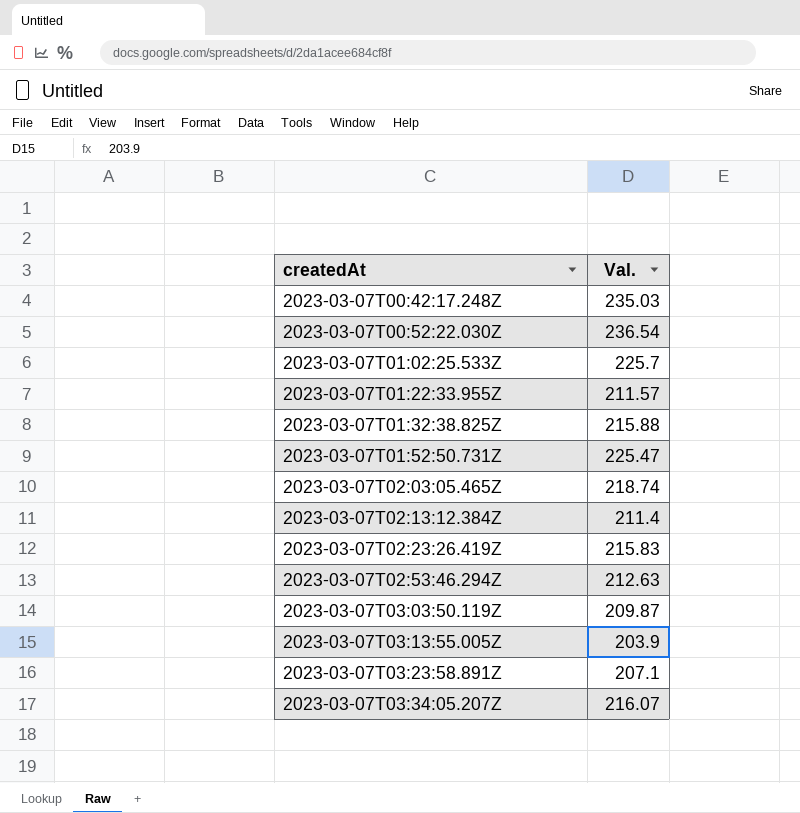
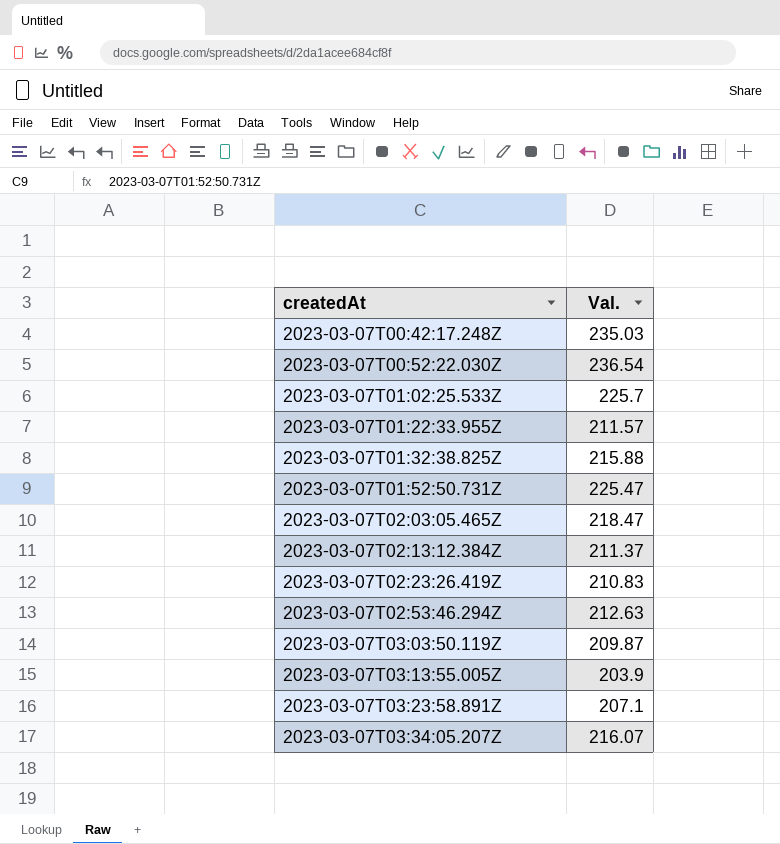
2023-03-07T02:03:05.465Z | Val.: 218.74 -> 218.47
2023-03-07T02:13:12.384Z | Val.: 211.4 -> 211.37
2023-03-07T02:23:26.419Z | Val.: 215.83 -> 210.83

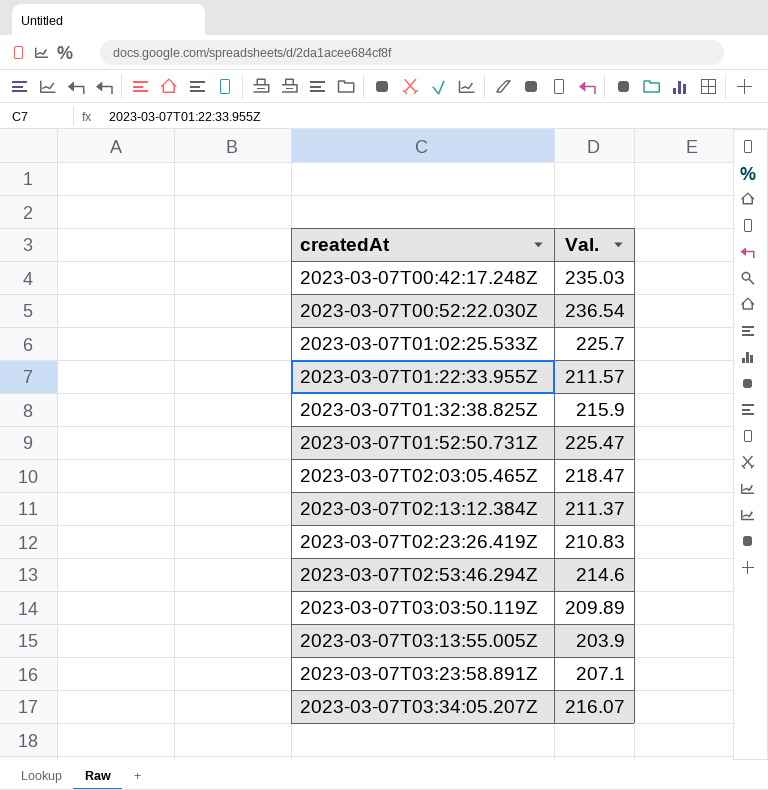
2023-03-07T01:32:38.825Z | Val.: 215.88 -> 215.9
2023-03-07T02:53:46.294Z | Val.: 212.63 -> 214.6
2023-03-07T03:03:50.119Z | Val.: 209.87 -> 209.89

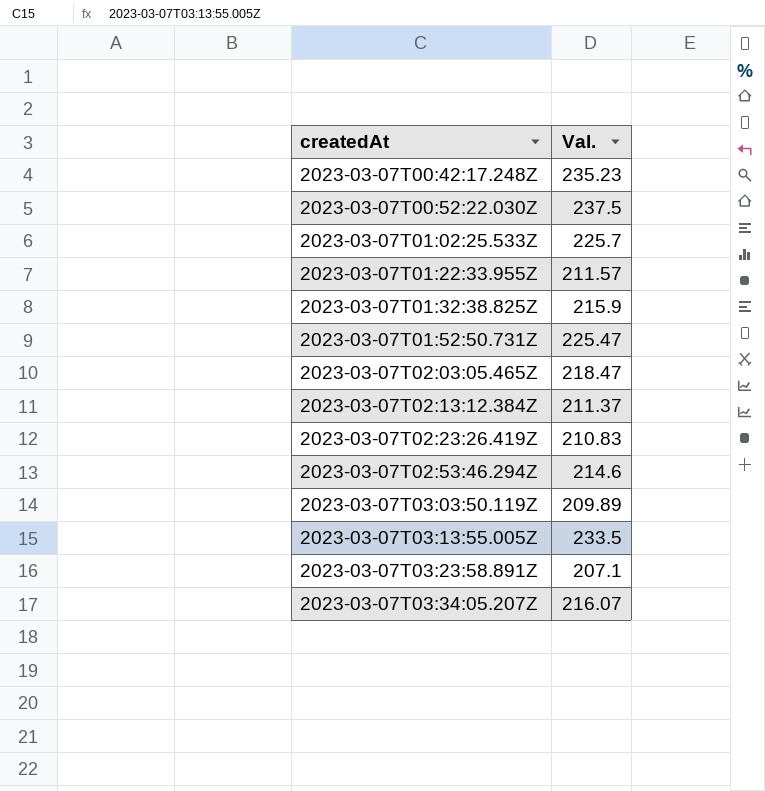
2023-03-07T00:42:17.248Z | Val.: 235.03 -> 235.23
2023-03-07T00:52:22.030Z | Val.: 236.54 -> 237.5
2023-03-07T03:13:55.005Z | Val.: 203.9 -> 233.5

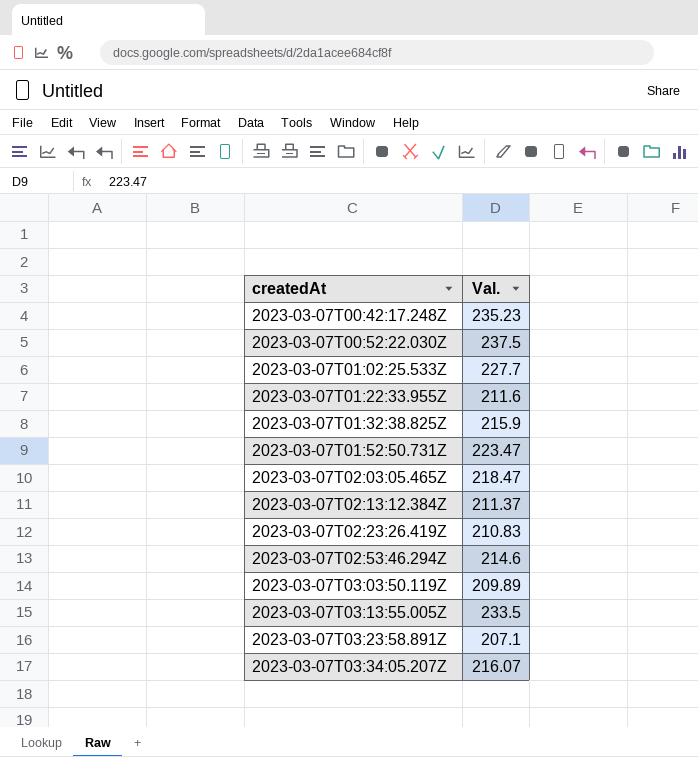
2023-03-07T01:02:25.533Z | Val.: 225.7 -> 227.7
2023-03-07T01:22:33.955Z | Val.: 211.57 -> 211.6
2023-03-07T01:52:50.731Z | Val.: 225.47 -> 223.47

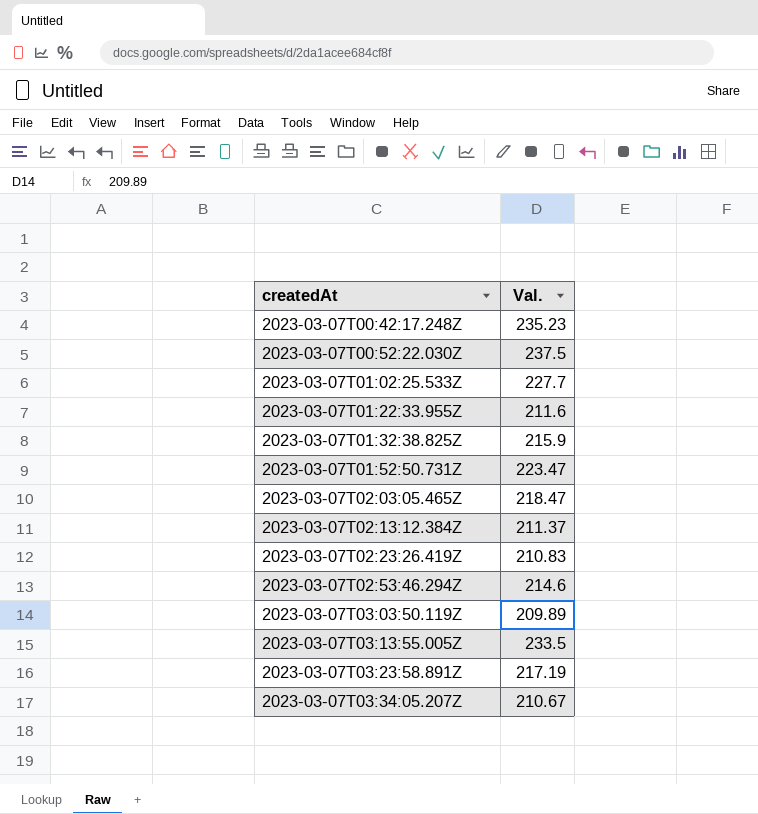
2023-03-07T03:23:58.891Z | Val.: 207.1 -> 217.19
2023-03-07T03:34:05.207Z | Val.: 216.07 -> 210.67

